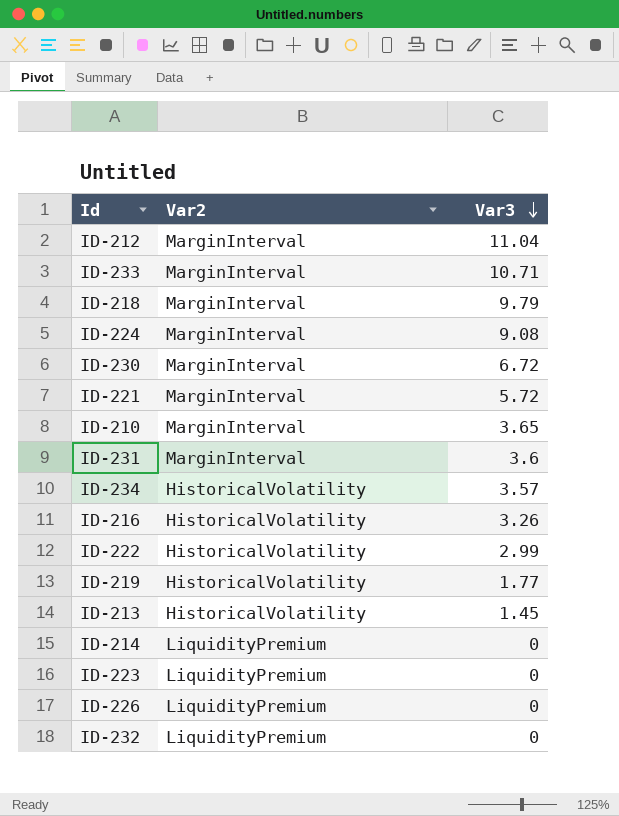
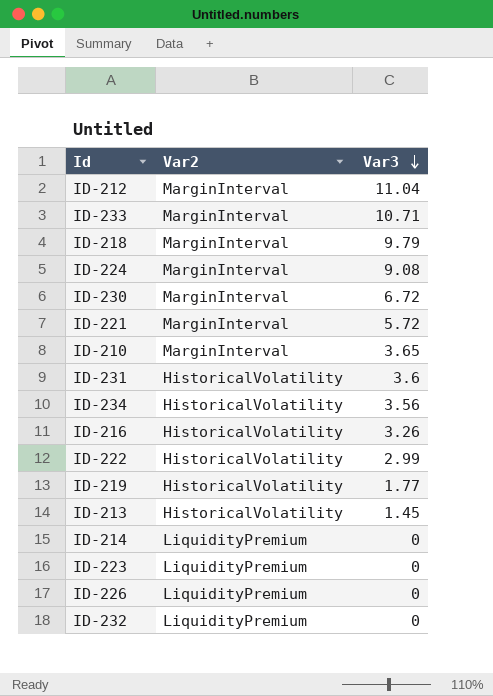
ID-231 | Var2: MarginInterval -> HistoricalVolatility
ID-234 | Var3: 3.57 -> 3.56

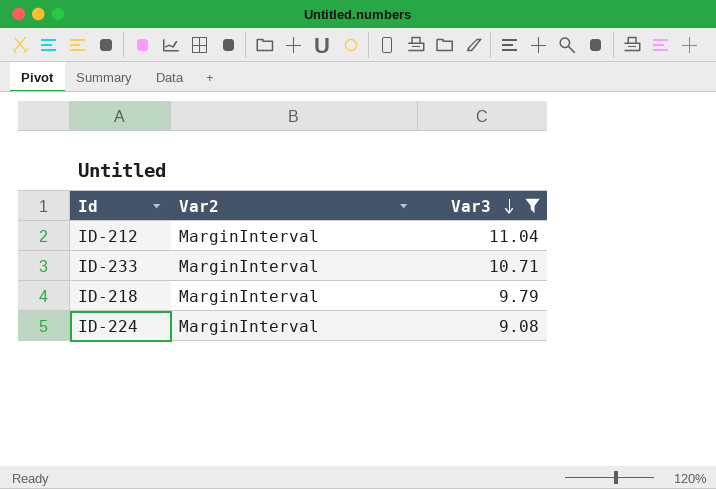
filter: none -> Var3 >= 9.08

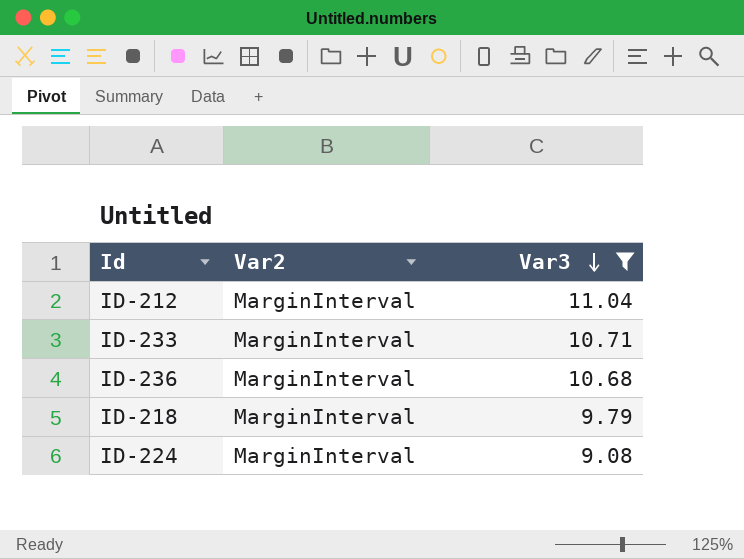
row ID-236: none -> MarginInterval | 10.68

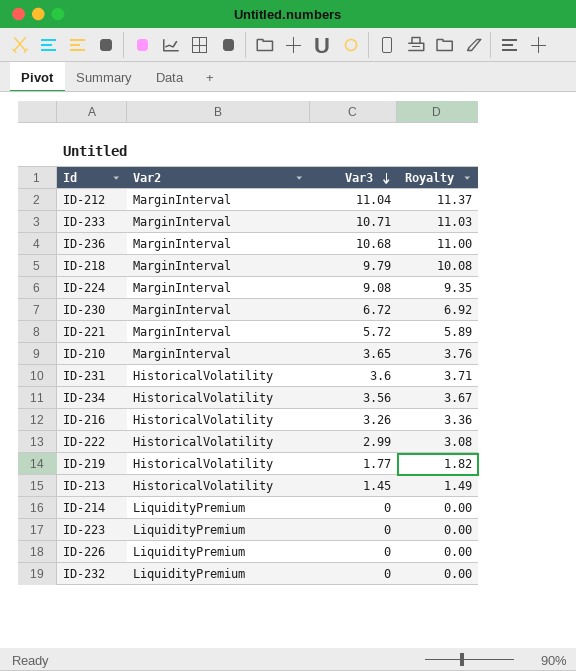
filter: Var3 >= 9.08 -> none
column Royalty | formula: none -> [Var3] * 1.03

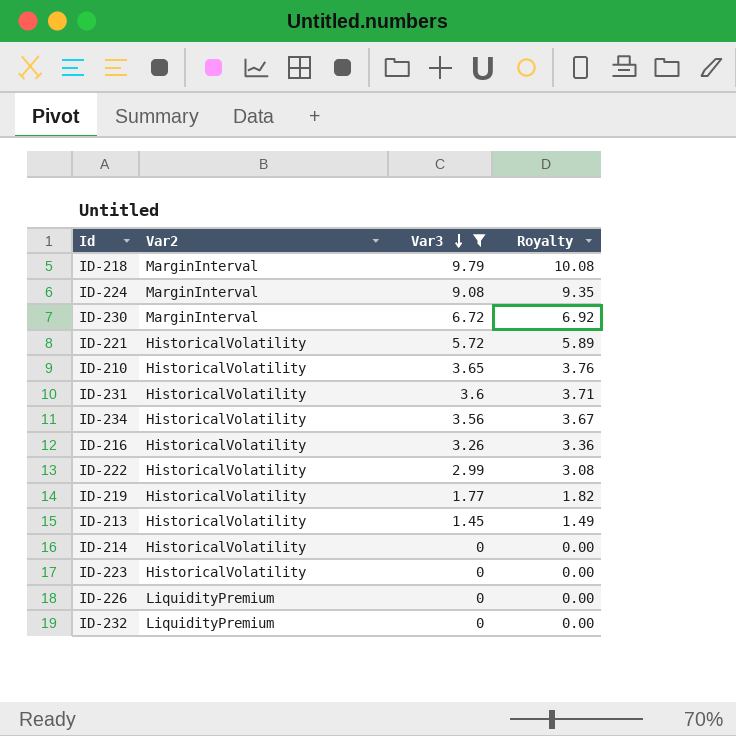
filter: none -> Var3 <= 9.79
ID-221 | Var2: MarginInterval -> HistoricalVolatility
ID-210 | Var2: MarginInterval -> HistoricalVolatility
ID-214 | Var2: LiquidityPremium -> HistoricalVolatility
ID-223 | Var2: LiquidityPremium -> HistoricalVolatility

